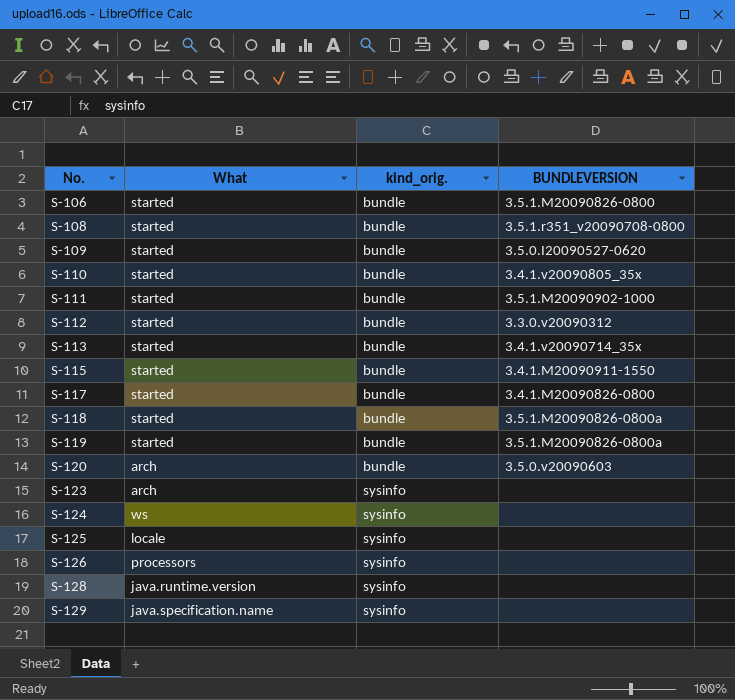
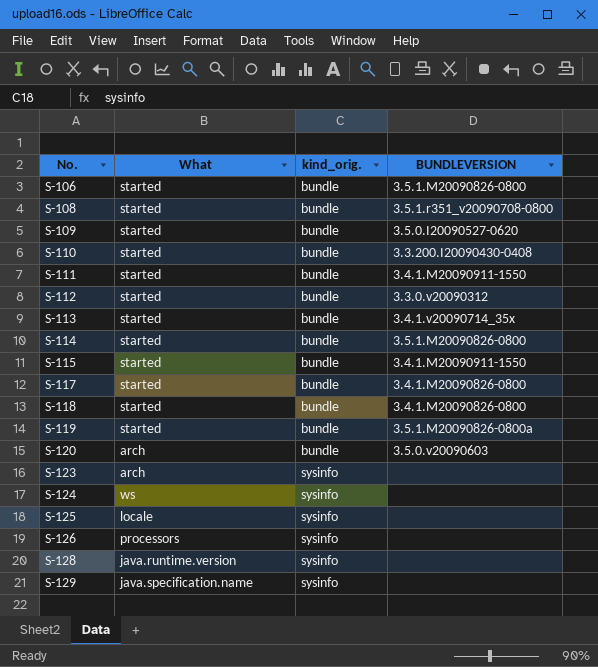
S-110 | BUNDLEVERSION: 3.4.1.v20090805_35x -> 3.3.200.I20090430-0408
S-111 | BUNDLEVERSION: 3.5.1.M20090902-1000 -> 3.4.1.M20090911-1550
row S-114: none -> started | bundle | 3.5.1.M20090826-0800
S-118 | BUNDLEVERSION: 3.5.1.M20090826-0800a -> 3.4.1.M20090826-0800

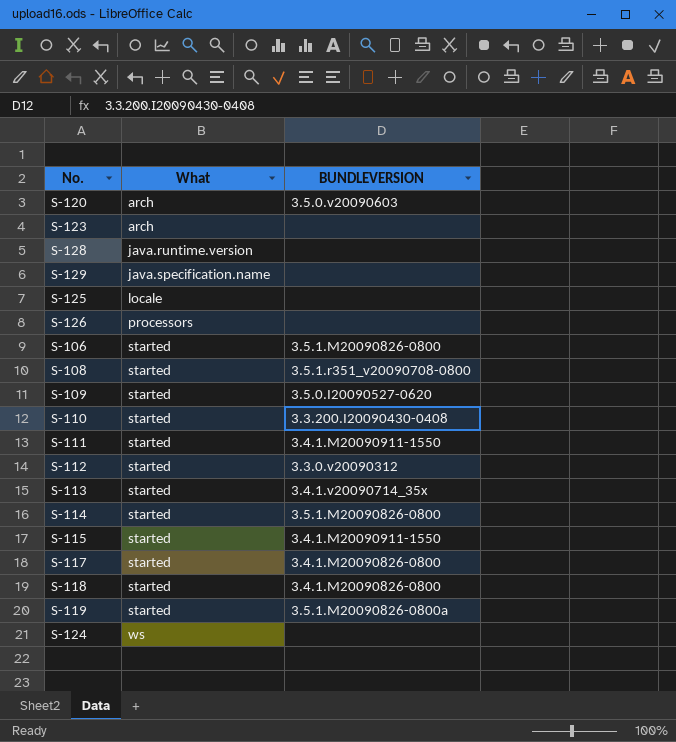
row order: No. ascending -> What ascending
column kind_orig. | position: 3 -> none

